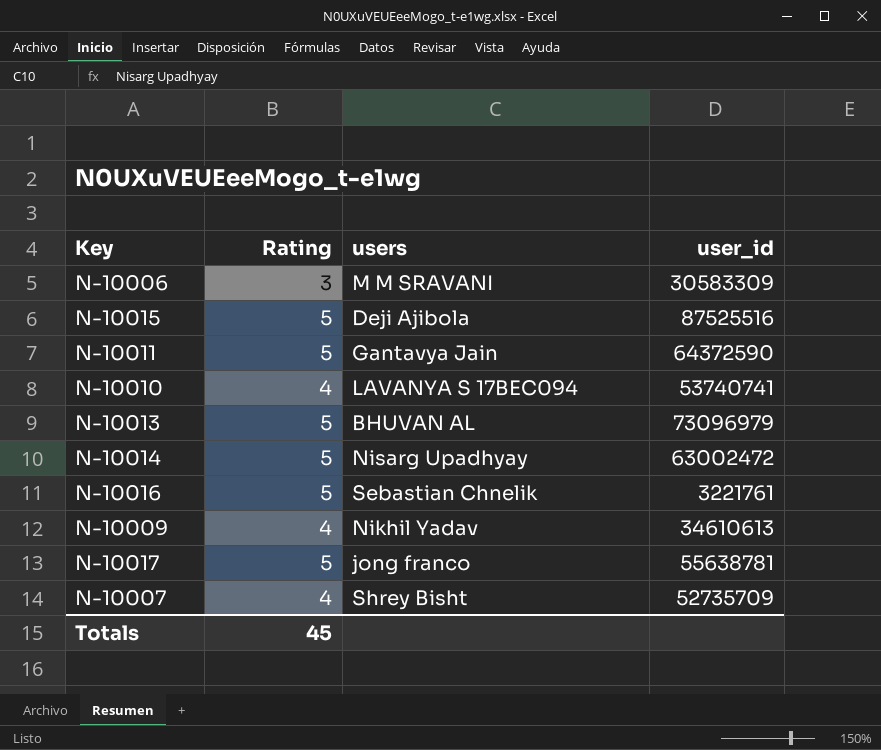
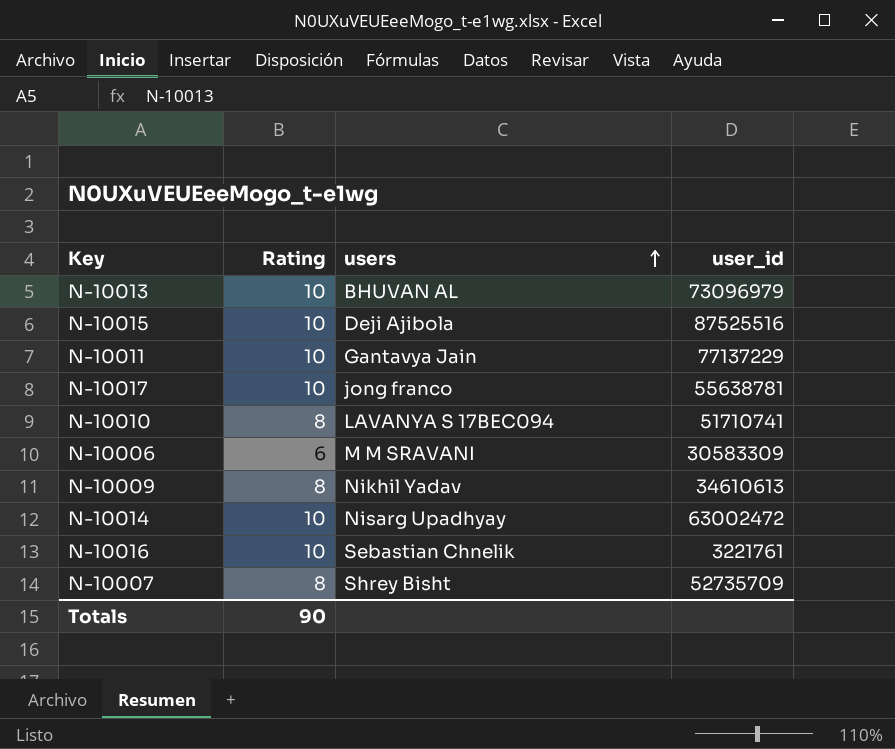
row order: none -> users ascending
N-10013 | Rating: 5 -> 10
N-10015 | Rating: 5 -> 10
N-10011 | Rating: 5 -> 10
N-10011 | user_id: 64372590 -> 77137229
N-10017 | Rating: 5 -> 10
N-10010 | Rating: 4 -> 8
N-10010 | user_id: 53740741 -> 51710741
N-10006 | Rating: 3 -> 6
N-10009 | Rating: 4 -> 8
N-10014 | Rating: 5 -> 10
N-10016 | Rating: 5 -> 10
N-10007 | Rating: 4 -> 8
Totals | Rating: 45 -> 90

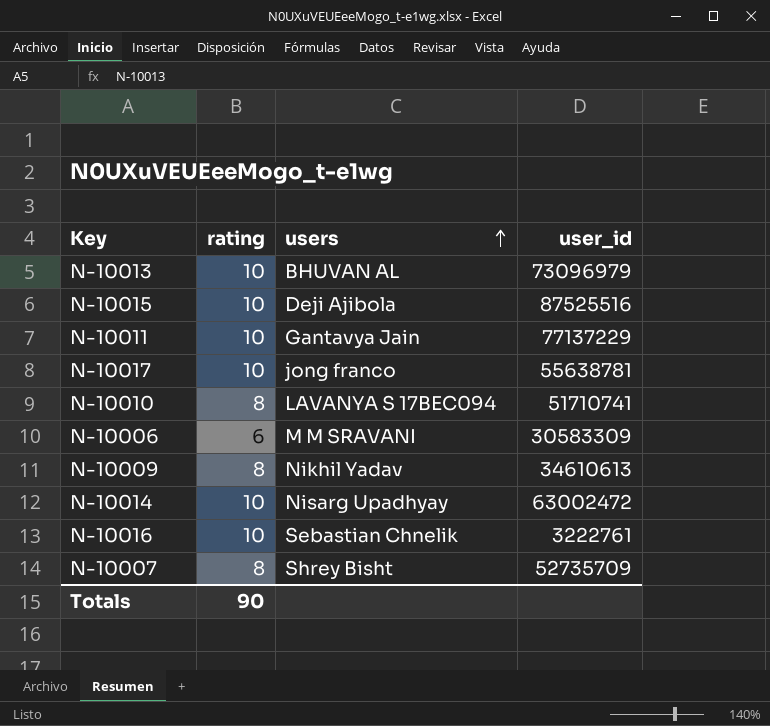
column name: Rating -> rating
N-10016 | user_id: 3221761 -> 3222761

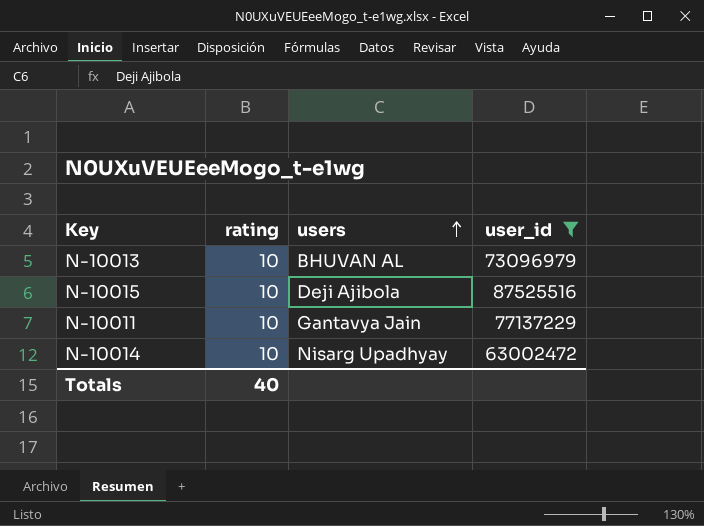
filter: none -> user_id >= 63002472
Totals | rating: 90 -> 40

